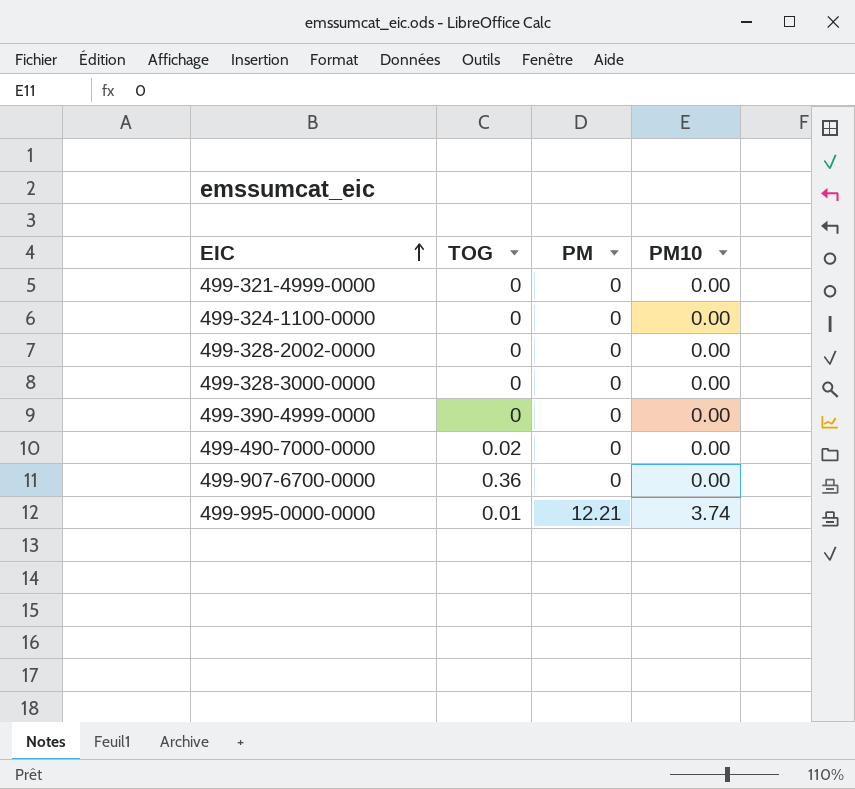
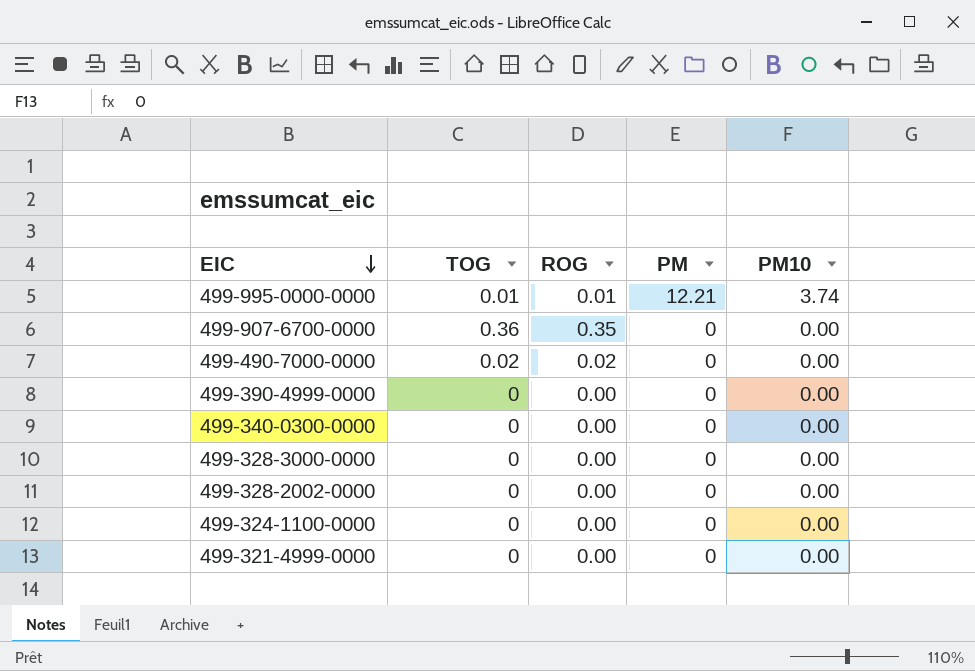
row order: EIC ascending -> EIC descending
column ROG | position: none -> 3
row 499-340-0300-0000: none -> 0 | 0.00 | 0 | 0.00

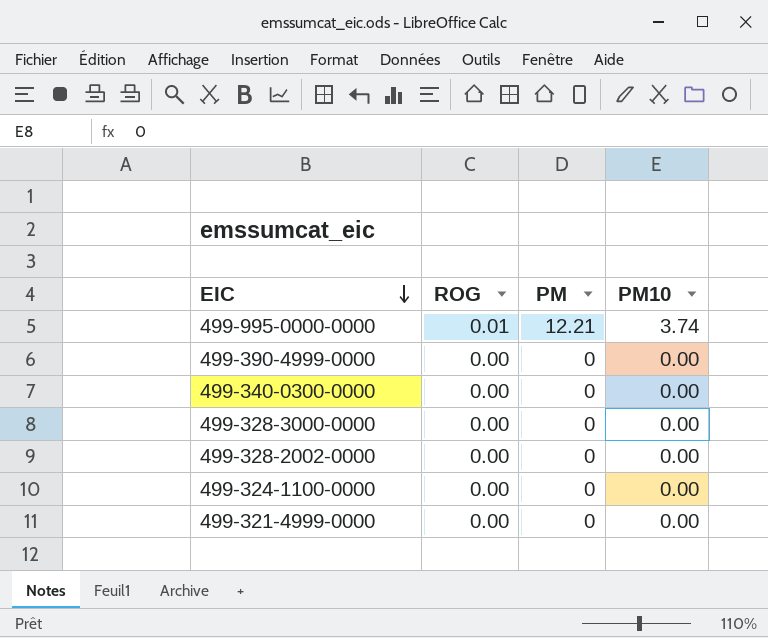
column TOG | position: 2 -> none
row 499-907-6700-0000: 0.36 | 0.35 | 0 | 0.00 -> none
row 499-490-7000-0000: 0.02 | 0.02 | 0 | 0.00 -> none

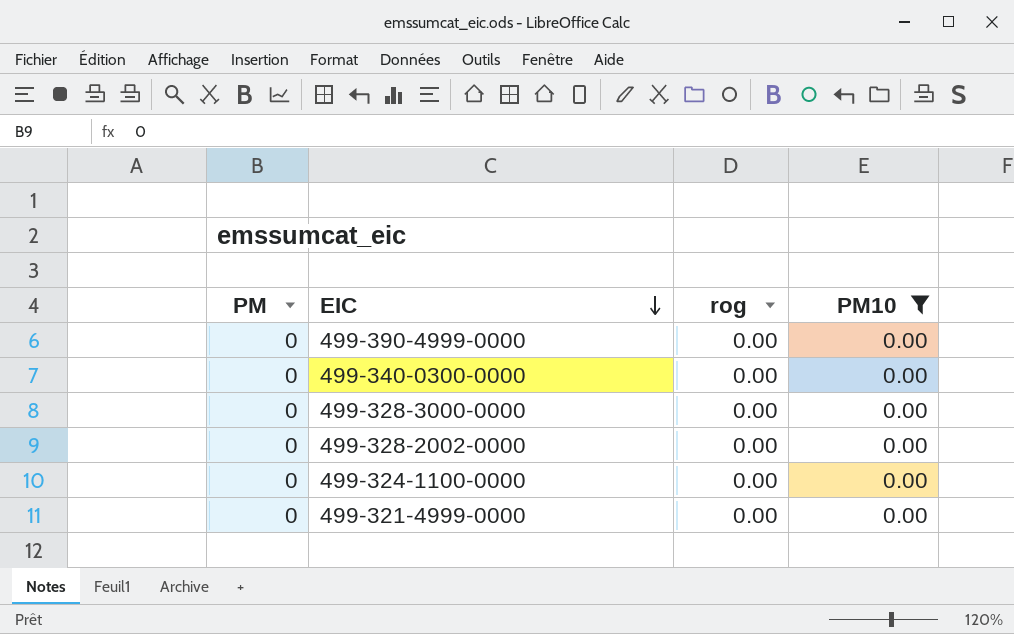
filter: none -> PM10 = 0.00
column PM | position: 3 -> 1
column name: ROG -> rog

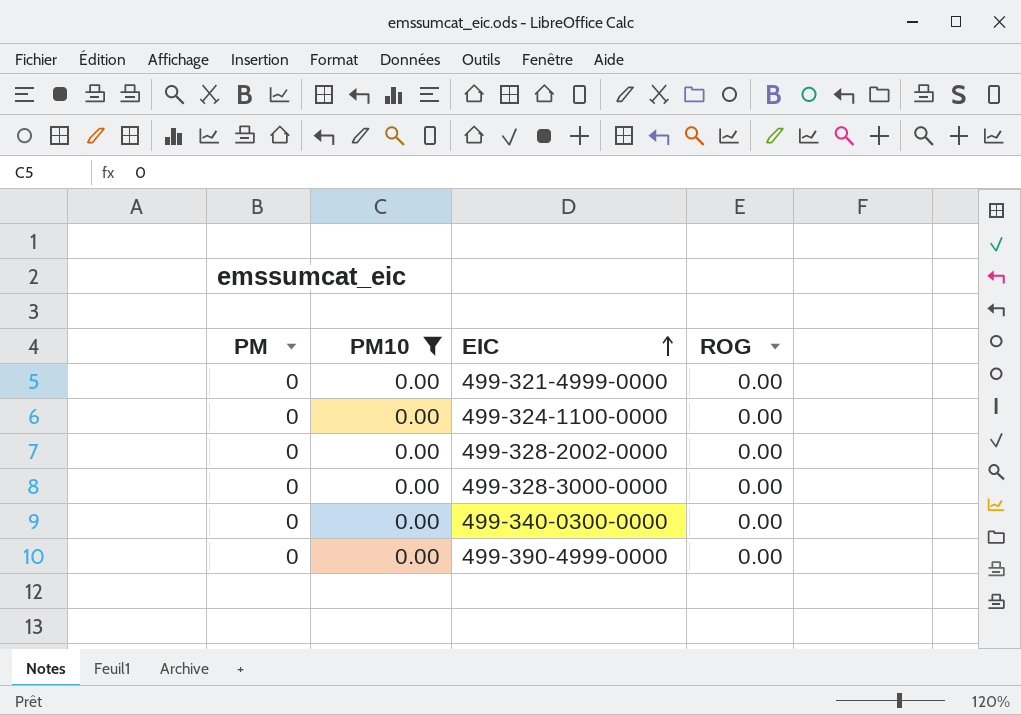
row order: EIC descending -> EIC ascending
column PM10 | position: 4 -> 2
column name: rog -> ROG

